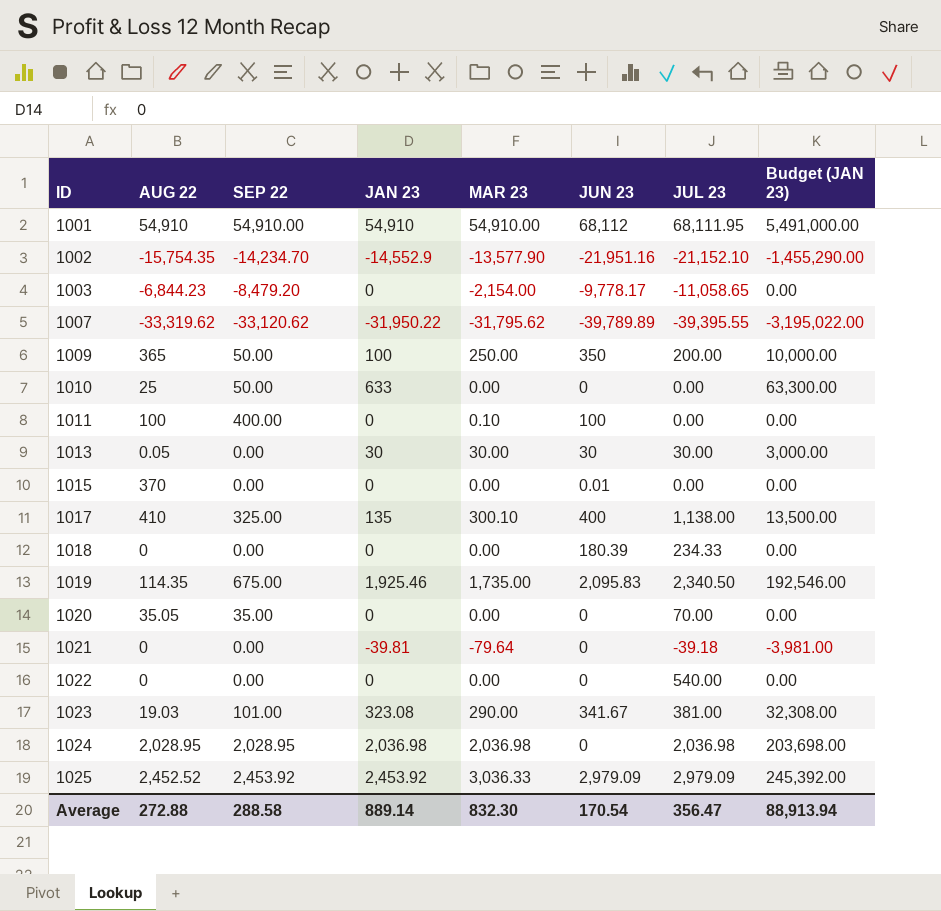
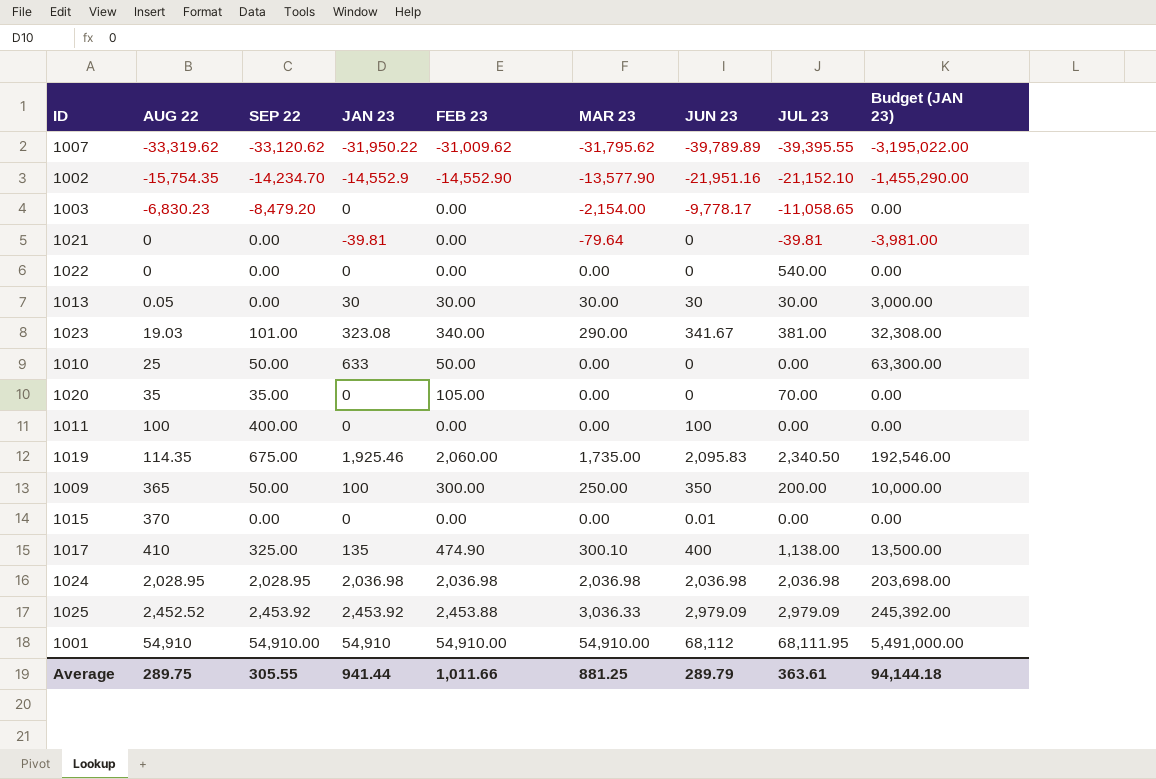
row order: ID ascending -> AUG 22 ascending
column FEB 23 | position: none -> 5
row 1018: 0 | 0.00 | 0 | 0.00 | 180.39 | 234.33 | 0.00 -> none
1003 | AUG 22: -6,844.23 -> -6,830.23
1021 | JUL 23: -39.18 -> -39.81
1020 | AUG 22: 35.05 -> 35
1011 | MAR 23: 0.10 -> 0.00
1024 | JUN 23: 0 -> 2,036.98
Average | AUG 22: 272.88 -> 289.75
Average | SEP 22: 288.58 -> 305.55
Average | JAN 23: 889.14 -> 941.44
Average | MAR 23: 832.30 -> 881.25
Average | JUN 23: 170.54 -> 289.79
Average | JUL 23: 356.47 -> 363.61
Average | Budget (JAN 23): 88,913.94 -> 94,144.18

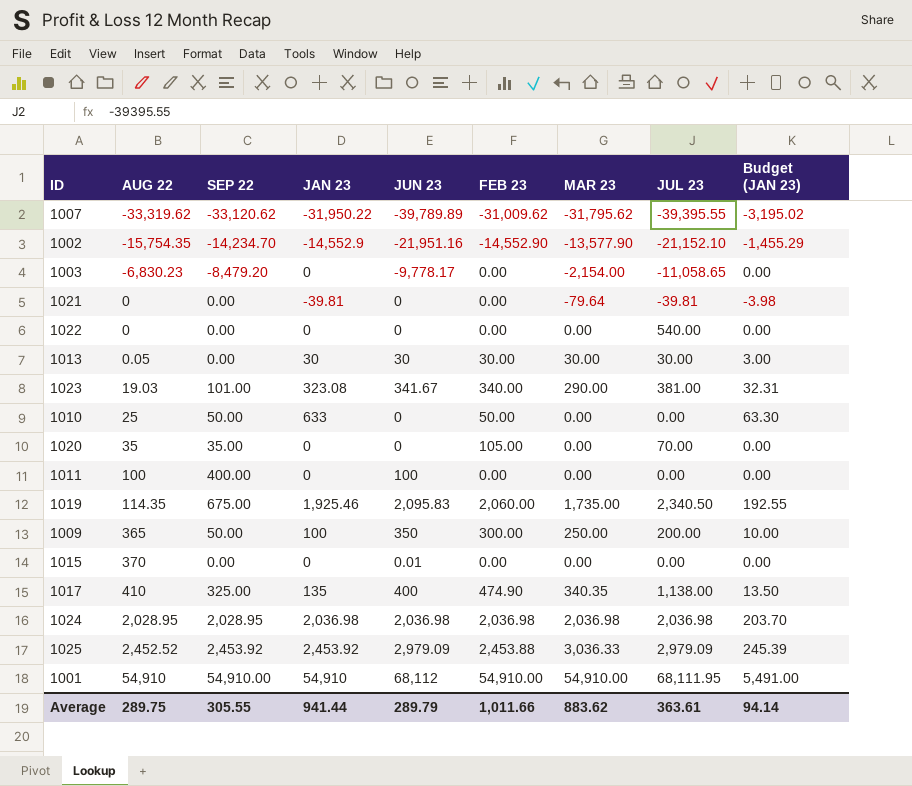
column JUN 23 | position: 7 -> 5
column Budget (JAN 23) | formula: [JAN 23] * 100 -> [JAN 23] * 0.1
1017 | MAR 23: 300.10 -> 340.35
Average | MAR 23: 881.25 -> 883.62
Average | Budget (JAN 23): 94,144.18 -> 94.14

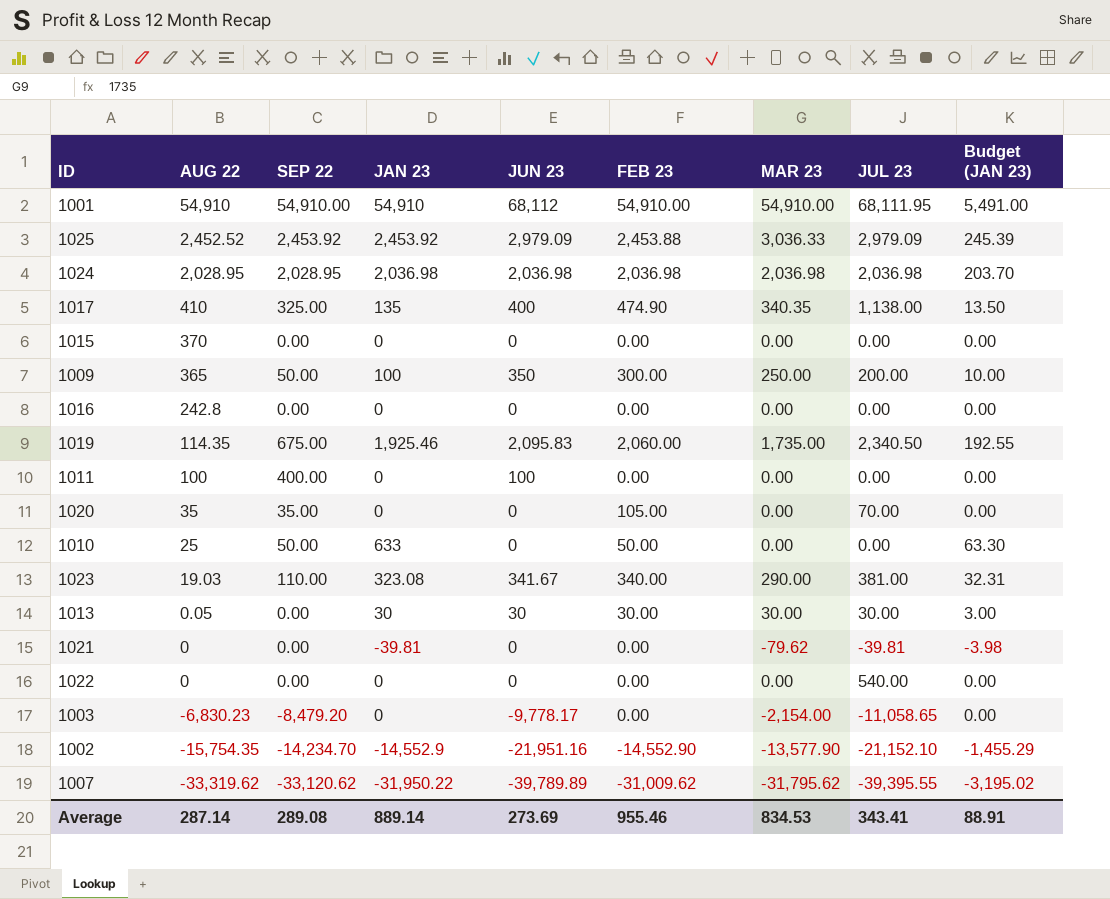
row order: AUG 22 ascending -> AUG 22 descending
1015 | JUN 23: 0.01 -> 0
row 1016: none -> 242.8 | 0.00 | 0 | 0 | 0.00 | 0.00 | 0.00 | 0.00
1023 | SEP 22: 101.00 -> 110.00
1021 | MAR 23: -79.64 -> -79.62
Average | AUG 22: 289.75 -> 287.14
Average | SEP 22: 305.55 -> 289.08
Average | JAN 23: 941.44 -> 889.14
Average | JUN 23: 289.79 -> 273.69
Average | FEB 23: 1,011.66 -> 955.46
Average | MAR 23: 883.62 -> 834.53
Average | JUL 23: 363.61 -> 343.41
Average | Budget (JAN 23): 94.14 -> 88.91

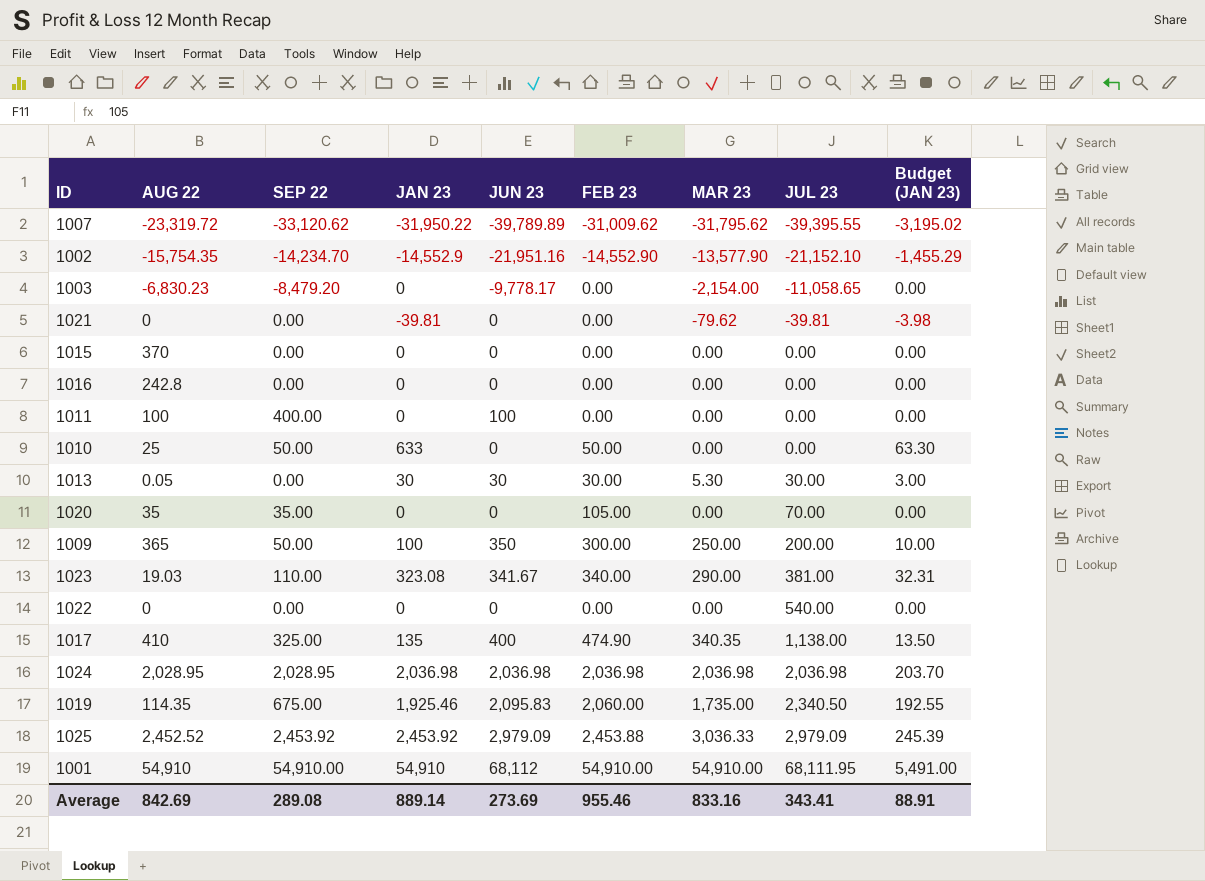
row order: AUG 22 descending -> JUL 23 ascending
1007 | AUG 22: -33,319.62 -> -23,319.72
1013 | MAR 23: 30.00 -> 5.30
Average | AUG 22: 287.14 -> 842.69
Average | MAR 23: 834.53 -> 833.16

